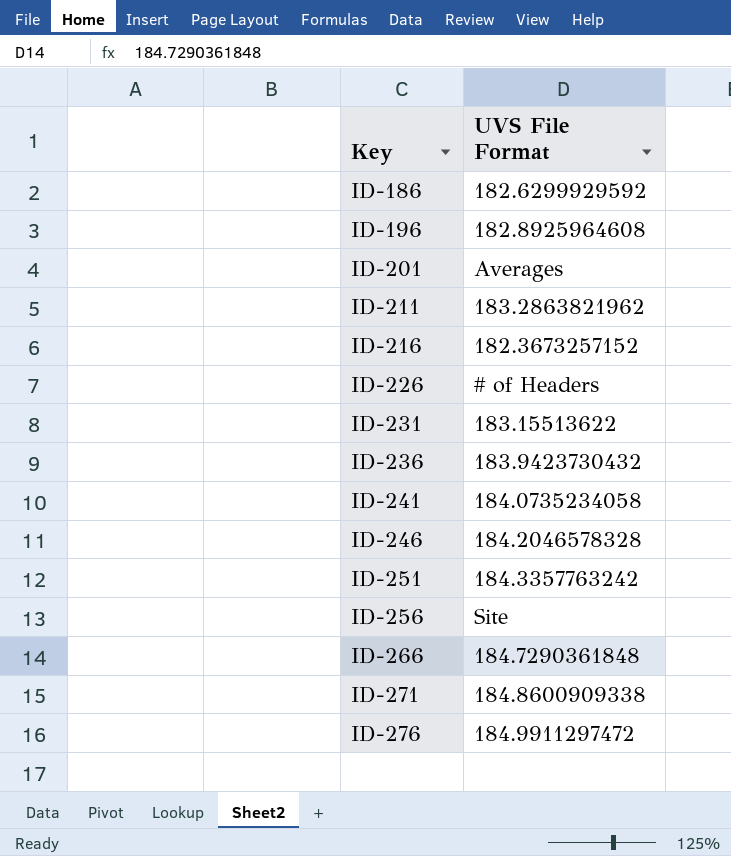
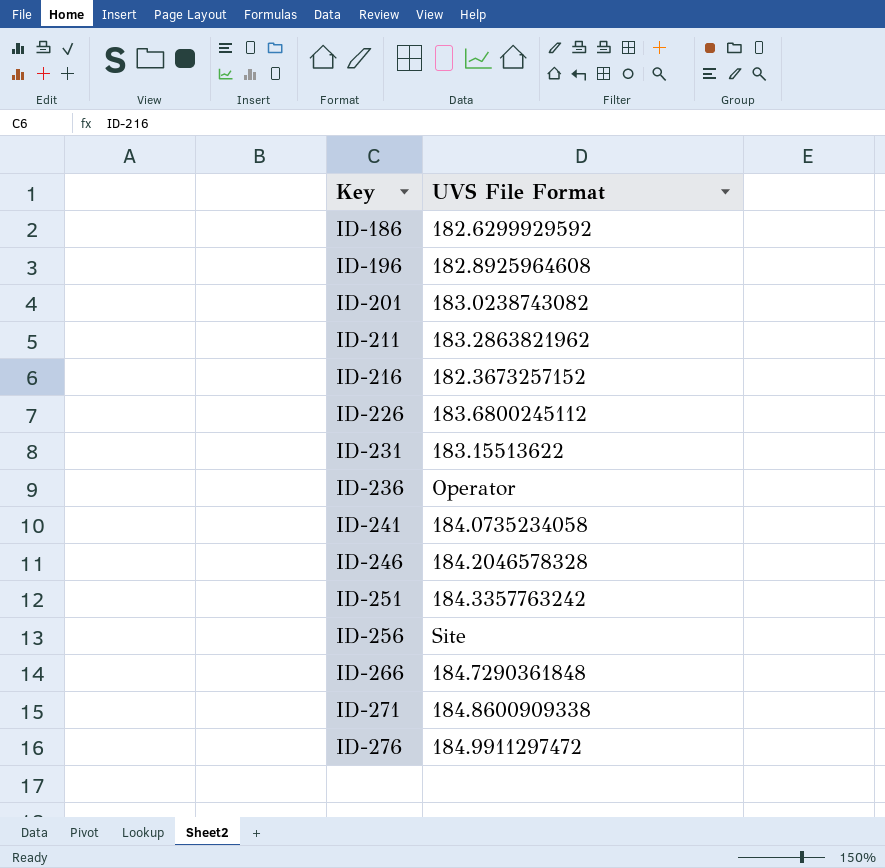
ID-201 | UVS File Format: Averages -> 183.0238743082
ID-226 | UVS File Format: # of Headers -> 183.6800245112
ID-236 | UVS File Format: 183.9423730432 -> Operator

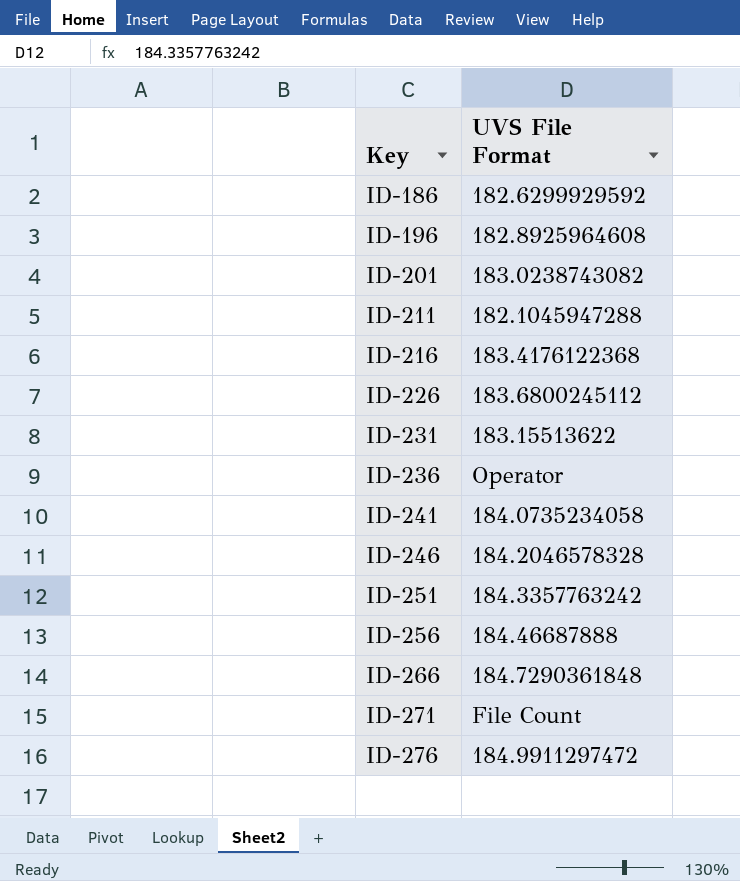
ID-211 | UVS File Format: 183.2863821962 -> 182.1045947288
ID-216 | UVS File Format: 182.3673257152 -> 183.4176122368
ID-256 | UVS File Format: Site -> 184.46687888
ID-271 | UVS File Format: 184.8600909338 -> File Count

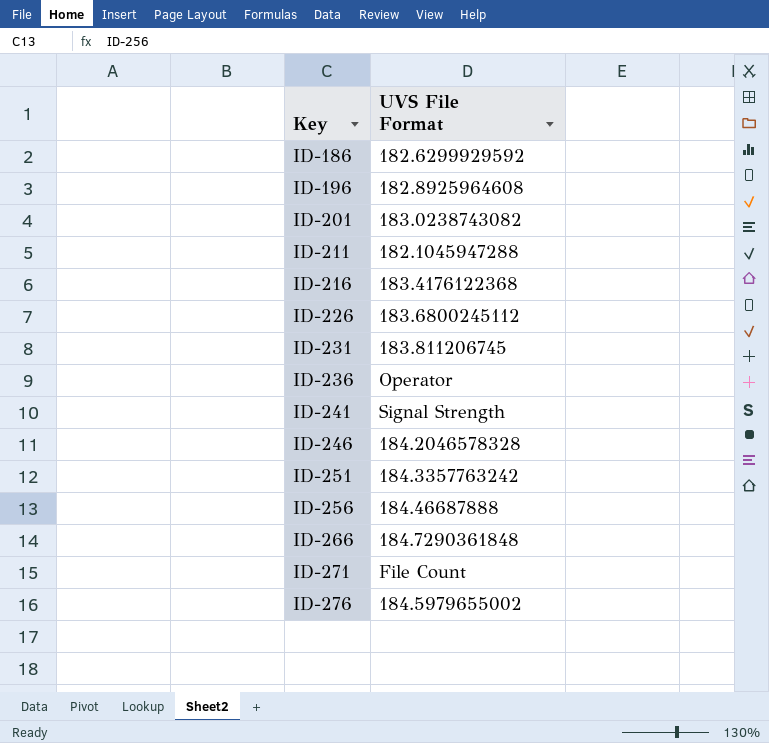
ID-231 | UVS File Format: 183.15513622 -> 183.811206745
ID-241 | UVS File Format: 184.0735234058 -> Signal Strength
ID-276 | UVS File Format: 184.9911297472 -> 184.5979655002

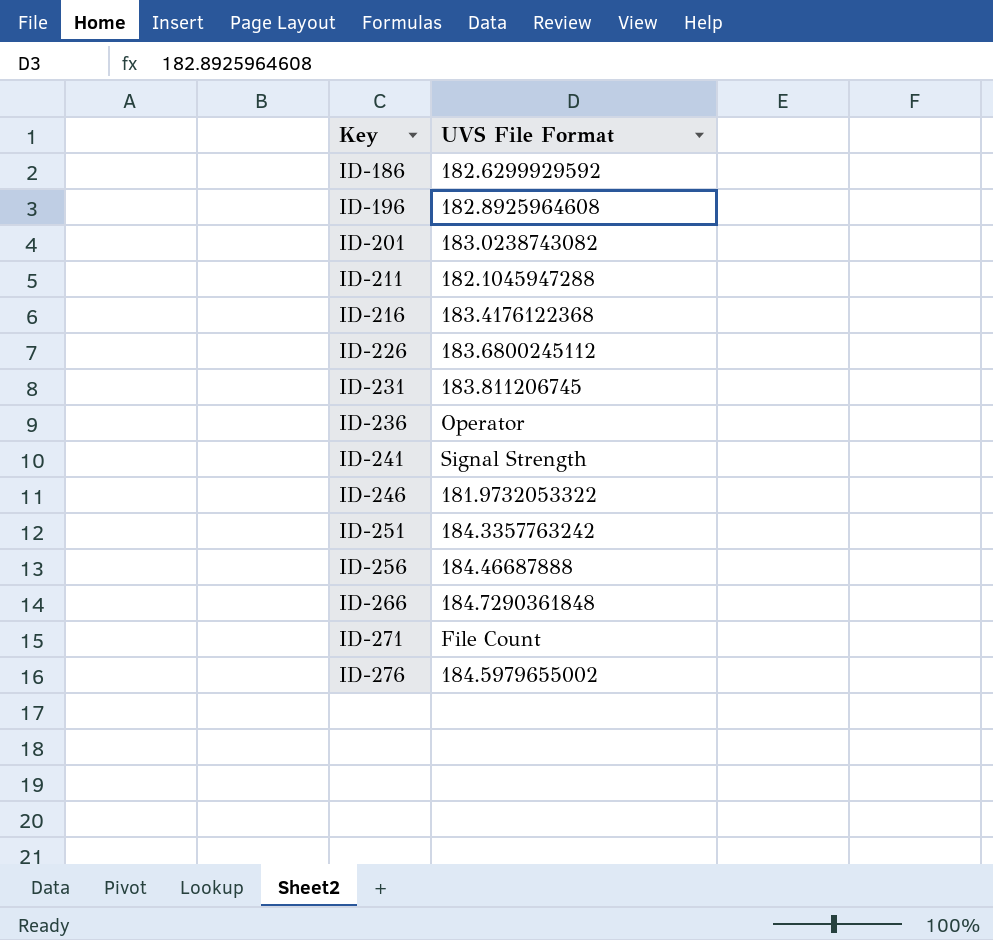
ID-246 | UVS File Format: 184.2046578328 -> 181.9732053322

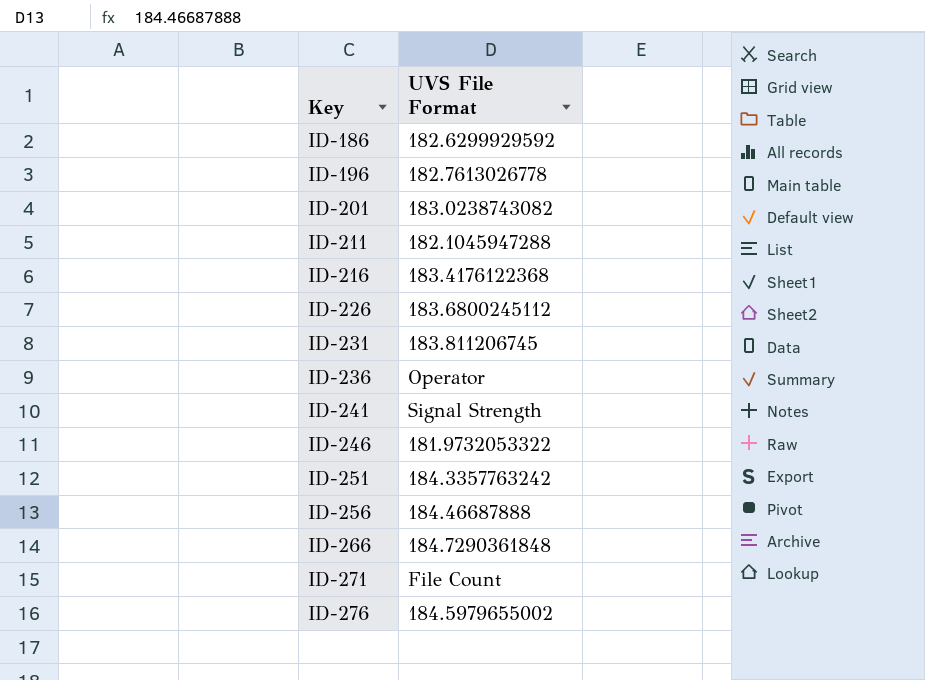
ID-196 | UVS File Format: 182.8925964608 -> 182.7613026778

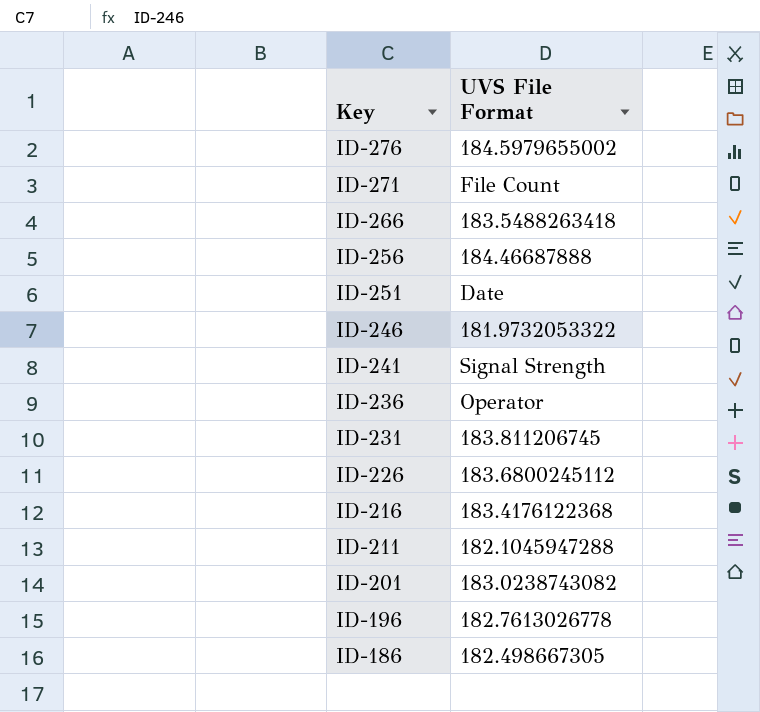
row order: Key ascending -> Key descending
ID-266 | UVS File Format: 184.7290361848 -> 183.5488263418
ID-251 | UVS File Format: 184.3357763242 -> Date
ID-186 | UVS File Format: 182.6299929592 -> 182.498667305

